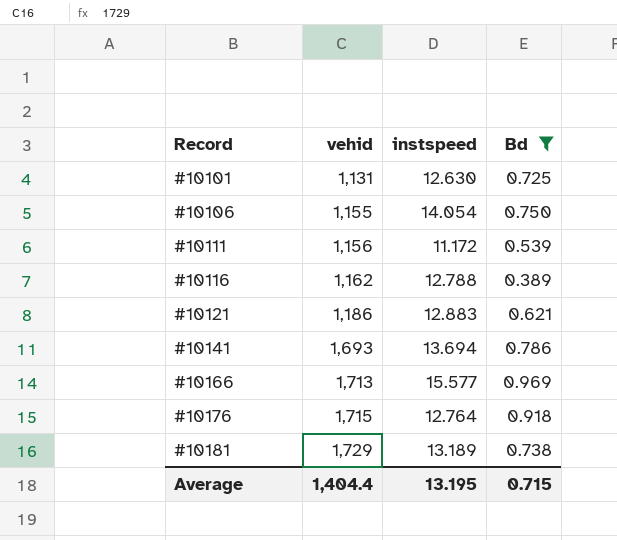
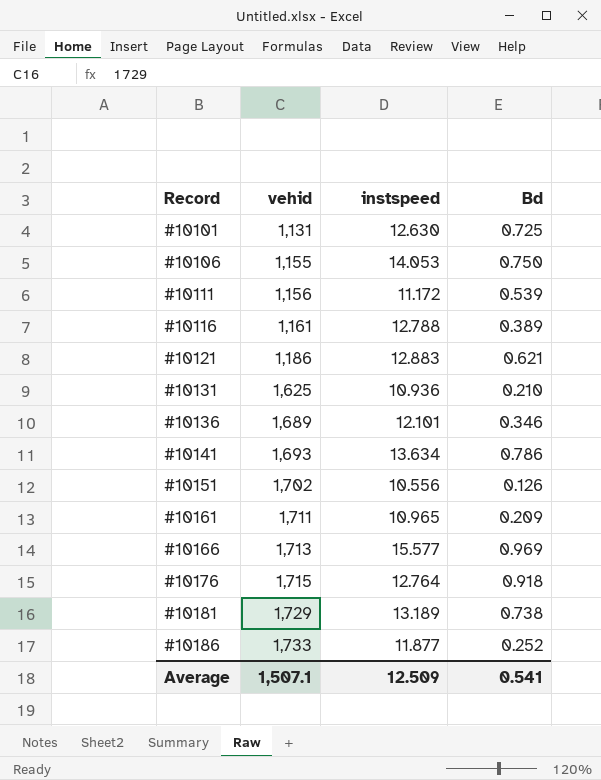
filter: Bd >= 0.389 -> none
#10106 | instspeed: 14.054 -> 14.053
#10116 | vehid: 1,162 -> 1,161
#10141 | instspeed: 13.694 -> 13.634
Average | vehid: 1,404.4 -> 1,507.1
Average | instspeed: 13.195 -> 12.509
Average | Bd: 0.715 -> 0.541

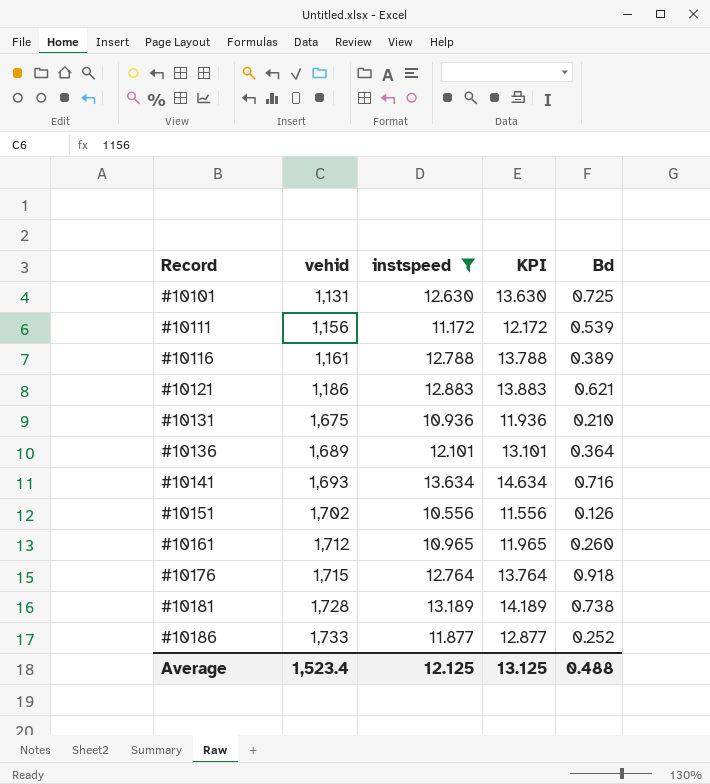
filter: none -> instspeed <= 13.634
column KPI | formula: none -> [instspeed] + 1
#10131 | vehid: 1,625 -> 1,675
#10136 | Bd: 0.346 -> 0.364
#10141 | Bd: 0.786 -> 0.716
#10161 | vehid: 1,711 -> 1,712
#10161 | Bd: 0.209 -> 0.260
#10181 | vehid: 1,729 -> 1,728
Average | vehid: 1,507.1 -> 1,523.4
Average | instspeed: 12.509 -> 12.125
Average | Bd: 0.541 -> 0.488

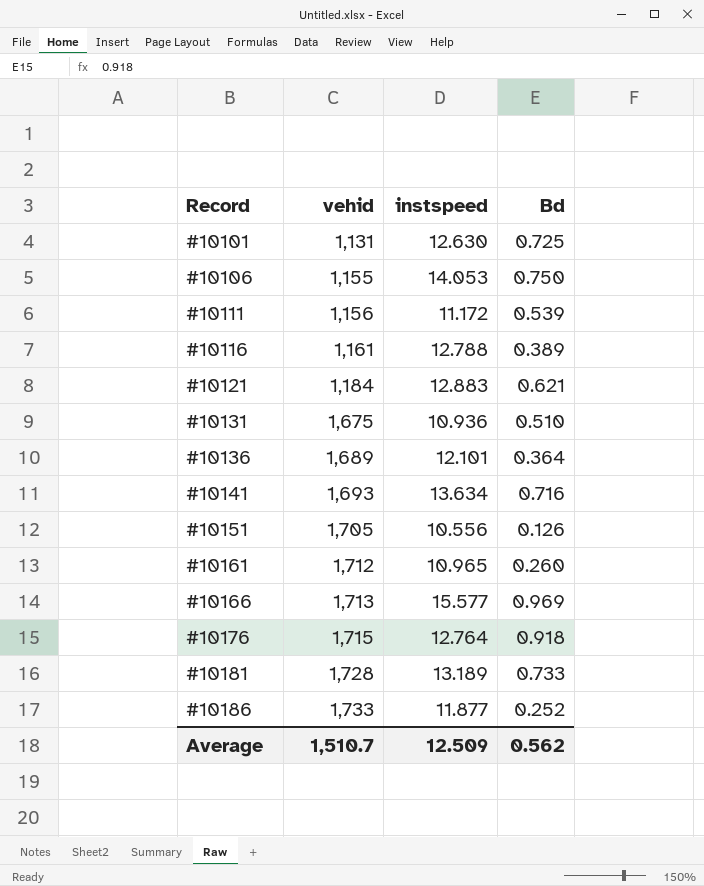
filter: instspeed <= 13.634 -> none
column KPI | formula: [instspeed] + 1 -> none
#10121 | vehid: 1,186 -> 1,184
#10131 | Bd: 0.210 -> 0.510
#10151 | vehid: 1,702 -> 1,705
#10181 | Bd: 0.738 -> 0.733
Average | vehid: 1,523.4 -> 1,510.7
Average | instspeed: 12.125 -> 12.509
Average | Bd: 0.488 -> 0.562

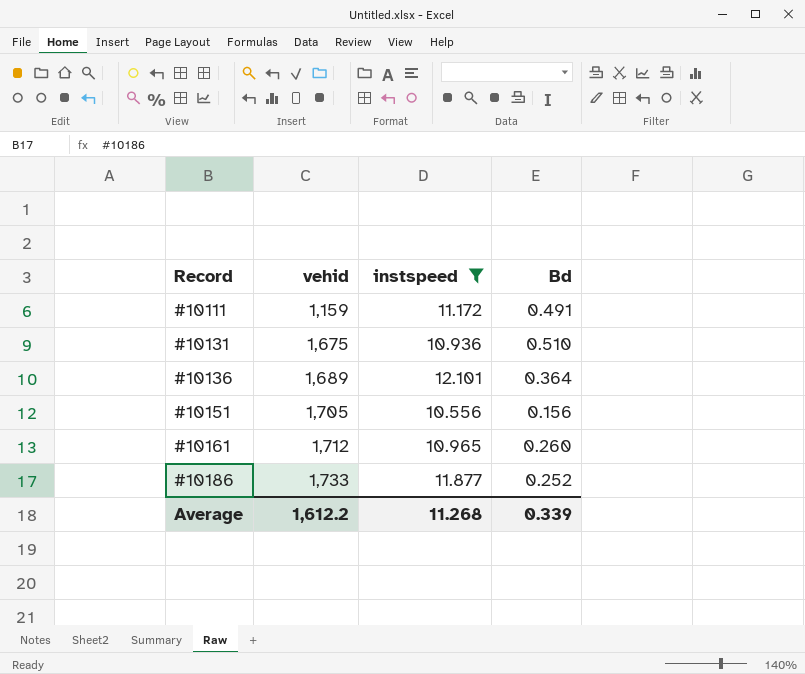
filter: none -> instspeed <= 12.101
#10111 | vehid: 1,156 -> 1,159
#10111 | Bd: 0.539 -> 0.491
#10151 | Bd: 0.126 -> 0.156
Average | vehid: 1,510.7 -> 1,612.2
Average | instspeed: 12.509 -> 11.268
Average | Bd: 0.562 -> 0.339

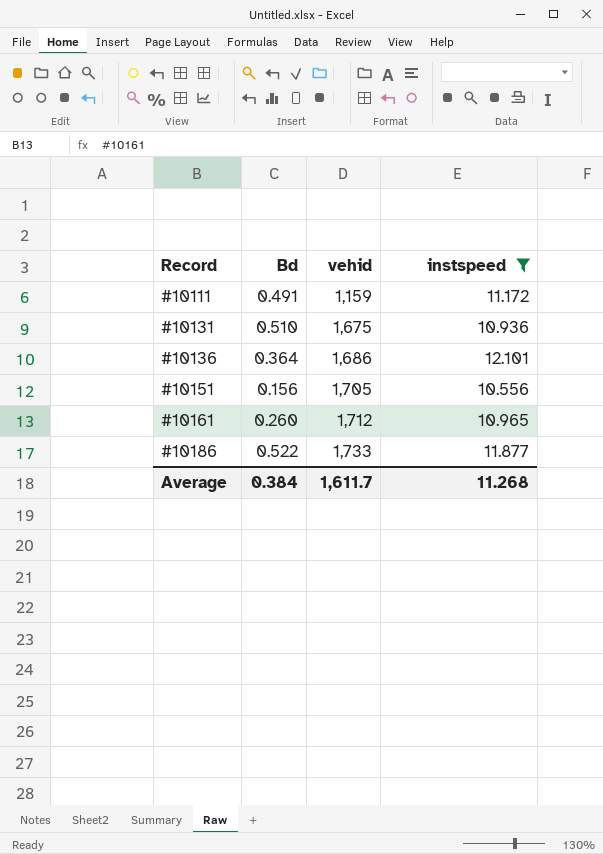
column Bd | position: 4 -> 2
#10136 | vehid: 1,689 -> 1,686
#10186 | Bd: 0.252 -> 0.522
Average | Bd: 0.339 -> 0.384
Average | vehid: 1,612.2 -> 1,611.7

